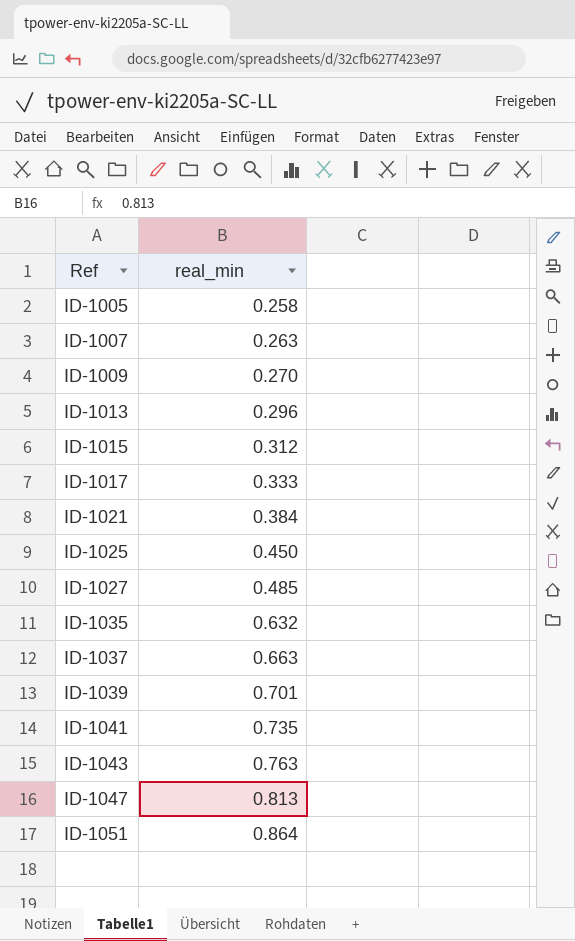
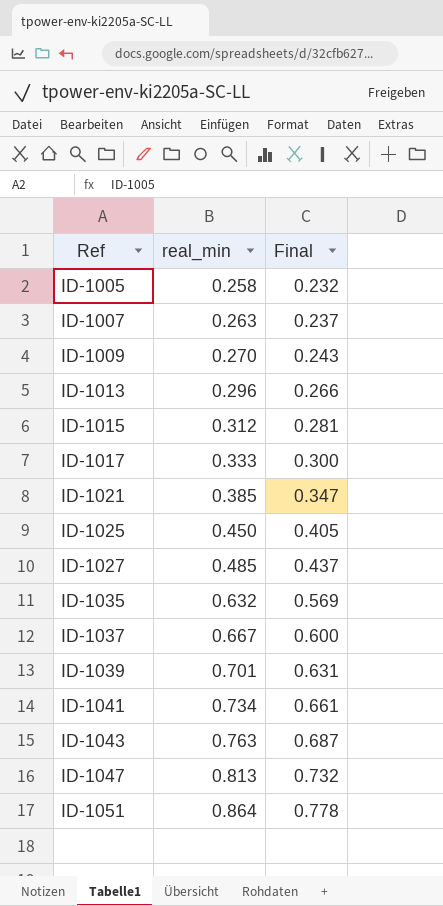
column Final | formula: none -> [real_min] * 0.9
ID-1021 | real_min: 0.384 -> 0.385
ID-1037 | real_min: 0.663 -> 0.667
ID-1041 | real_min: 0.735 -> 0.734

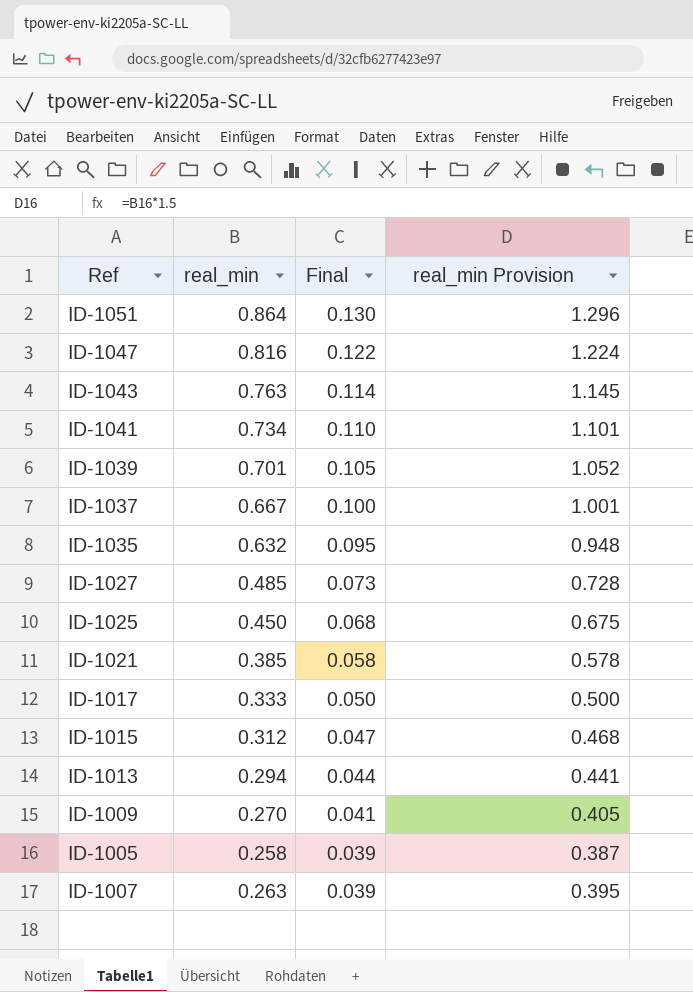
row order: Ref ascending -> Final descending
column Final | formula: [real_min] * 0.9 -> [real_min] * 0.15
column real_min Provision | formula: none -> [real_min] * 1.5
ID-1047 | real_min: 0.813 -> 0.816
ID-1013 | real_min: 0.296 -> 0.294

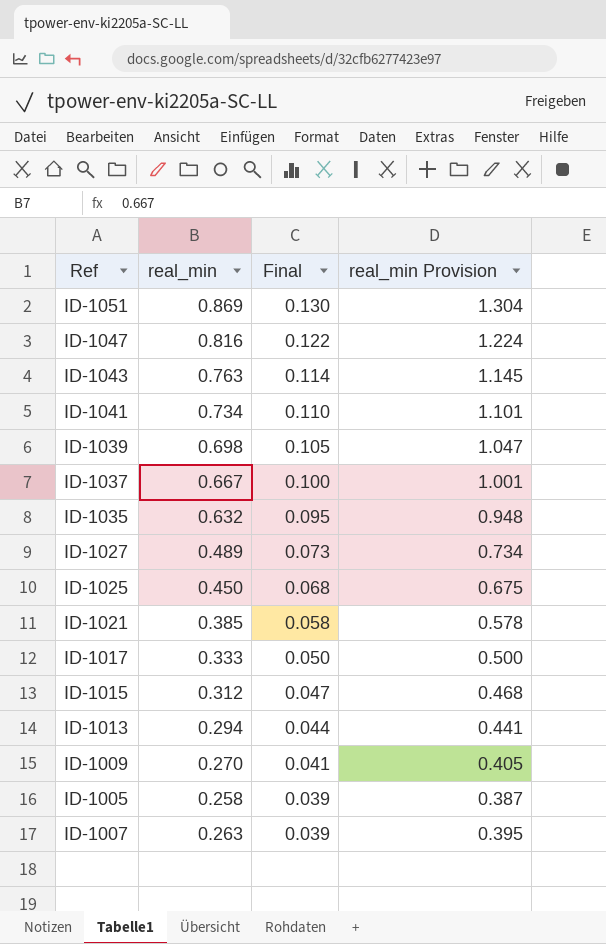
ID-1051 | real_min: 0.864 -> 0.869
ID-1051 | real_min Provision: 1.296 -> 1.304
ID-1039 | real_min: 0.701 -> 0.698
ID-1039 | real_min Provision: 1.052 -> 1.047
ID-1027 | real_min: 0.485 -> 0.489
ID-1027 | real_min Provision: 0.728 -> 0.734

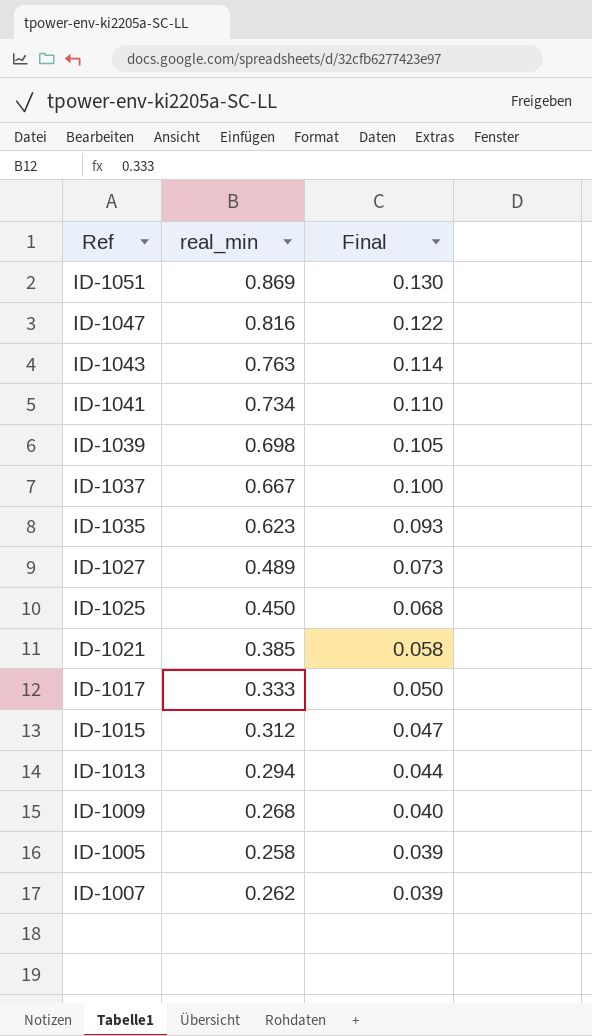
column real_min Provision | formula: [real_min] * 1.5 -> none
ID-1035 | real_min: 0.632 -> 0.623
ID-1035 | Final: 0.095 -> 0.093
ID-1009 | real_min: 0.270 -> 0.268
ID-1009 | Final: 0.041 -> 0.040
ID-1007 | real_min: 0.263 -> 0.262

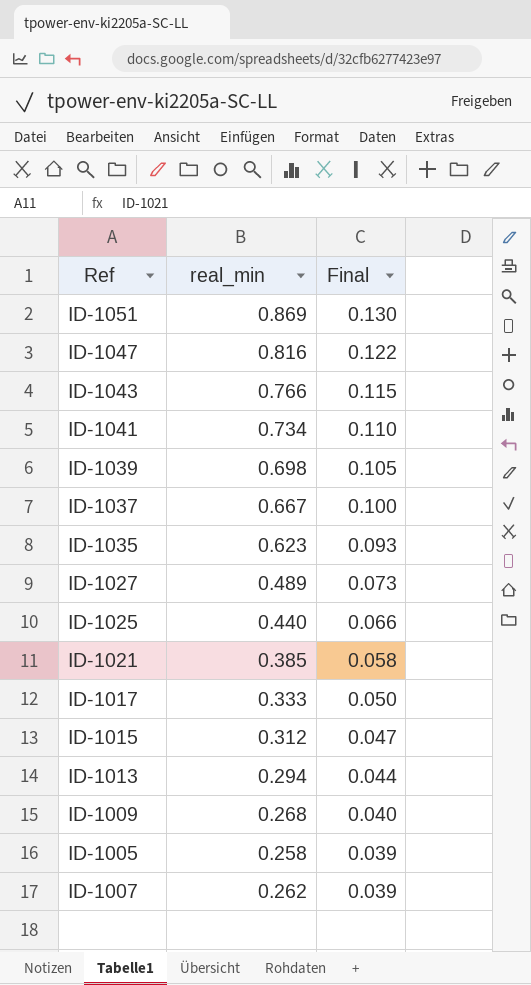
ID-1043 | real_min: 0.763 -> 0.766
ID-1043 | Final: 0.114 -> 0.115
ID-1025 | real_min: 0.450 -> 0.440
ID-1025 | Final: 0.068 -> 0.066

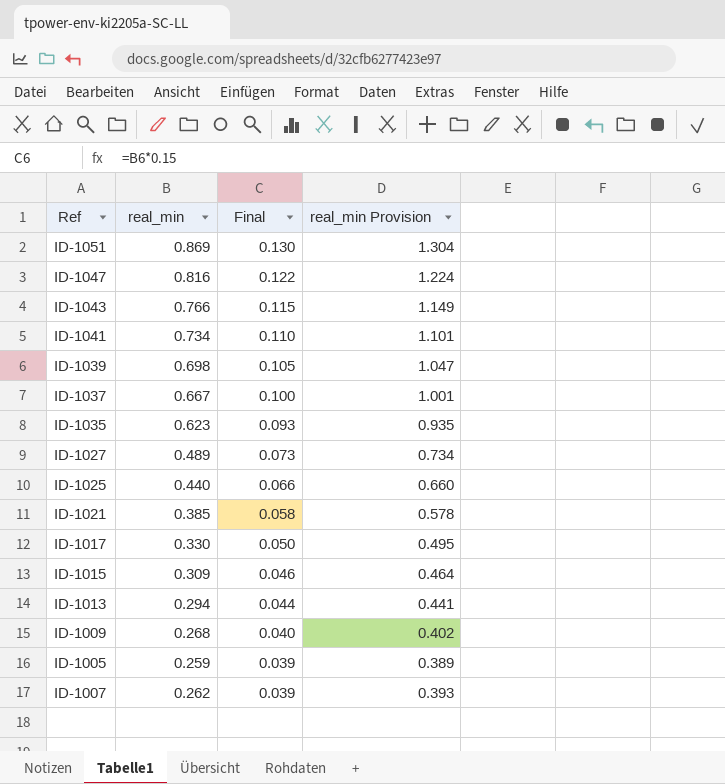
column real_min Provision | formula: none -> [real_min] * 1.5
ID-1017 | real_min: 0.333 -> 0.330
ID-1015 | real_min: 0.312 -> 0.309
ID-1015 | Final: 0.047 -> 0.046
ID-1005 | real_min: 0.258 -> 0.259

